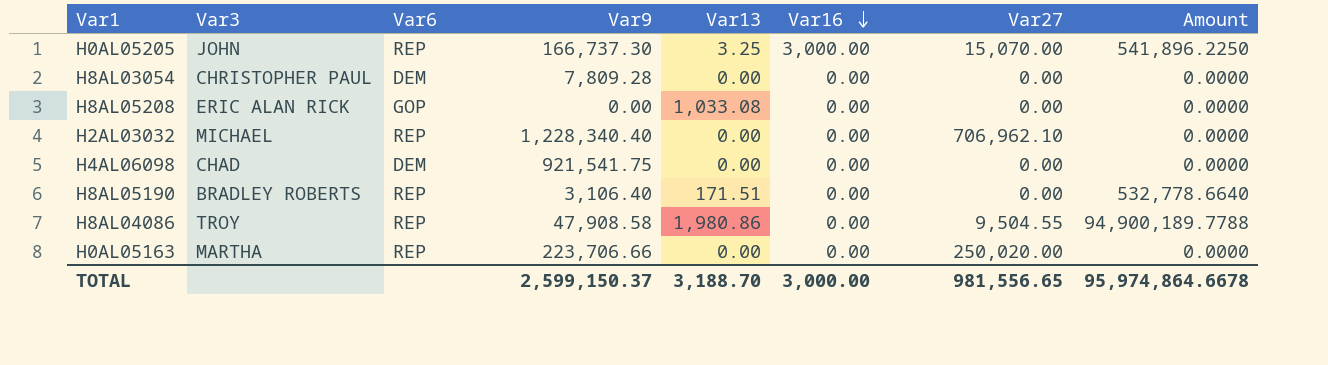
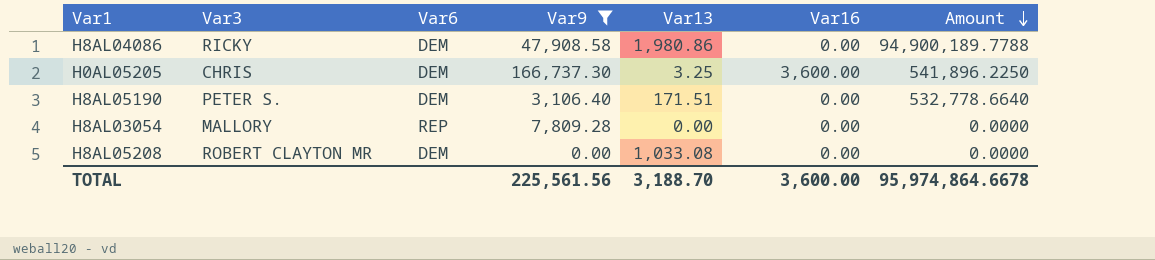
filter: none -> Var9 <= 166,737.30
row order: Var16 descending -> Amount descending
column Var27 | position: 7 -> none
H8AL04086 | Var3: TROY -> RICKY
H8AL04086 | Var6: REP -> DEM
H0AL05205 | Var3: JOHN -> CHRIS
H0AL05205 | Var6: REP -> DEM
H0AL05205 | Var16: 3,000.00 -> 3,600.00
H8AL05190 | Var3: BRADLEY ROBERTS -> PETER S.
H8AL05190 | Var6: REP -> DEM
H8AL03054 | Var3: CHRISTOPHER PAUL -> MALLORY
H8AL03054 | Var6: DEM -> REP
H8AL05208 | Var3: ERIC ALAN RICK -> ROBERT CLAYTON MR
H8AL05208 | Var6: GOP -> DEM
TOTAL | Var9: 2,599,150.37 -> 225,561.56
TOTAL | Var16: 3,000.00 -> 3,600.00

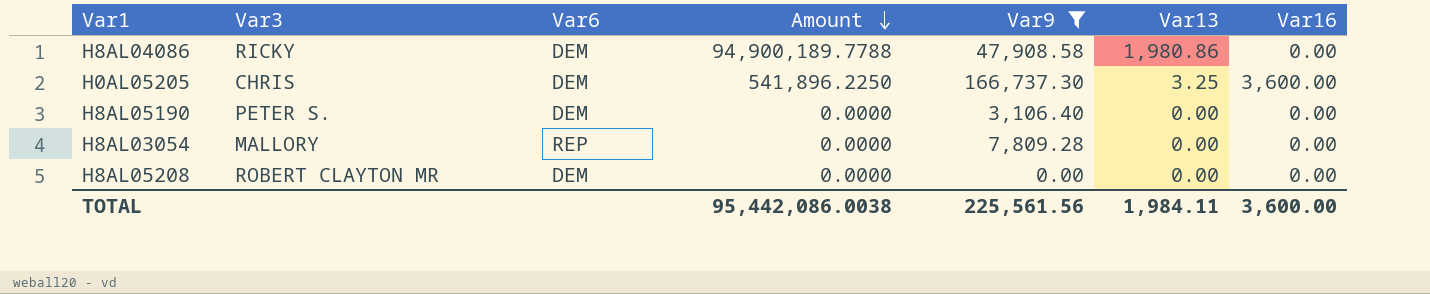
column Amount | position: 7 -> 4
H8AL05190 | Amount: 532,778.6640 -> 0.0000
H8AL05190 | Var13: 171.51 -> 0.00
H8AL05208 | Var13: 1,033.08 -> 0.00
TOTAL | Amount: 95,974,864.6678 -> 95,442,086.0038
TOTAL | Var13: 3,188.70 -> 1,984.11

